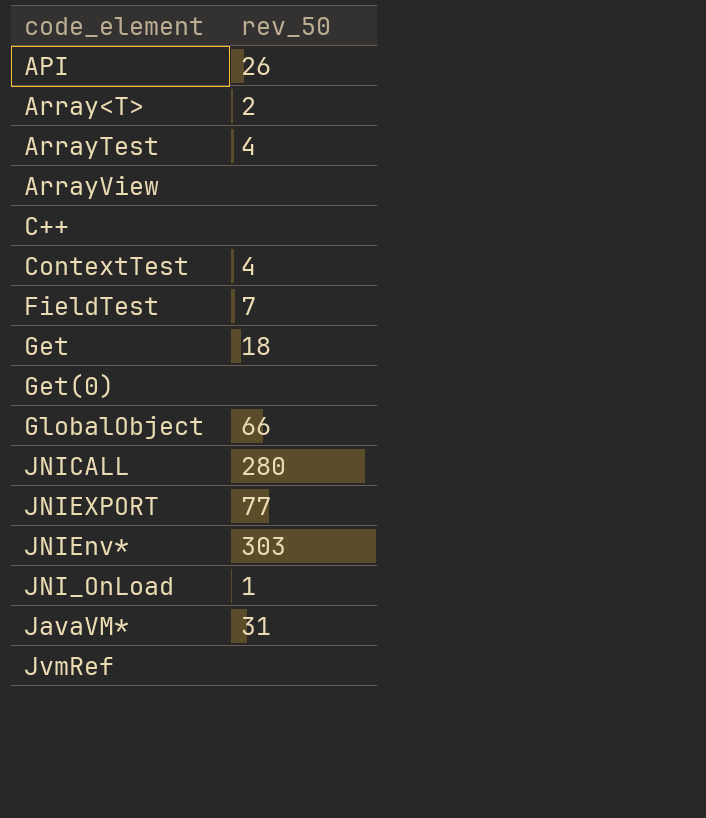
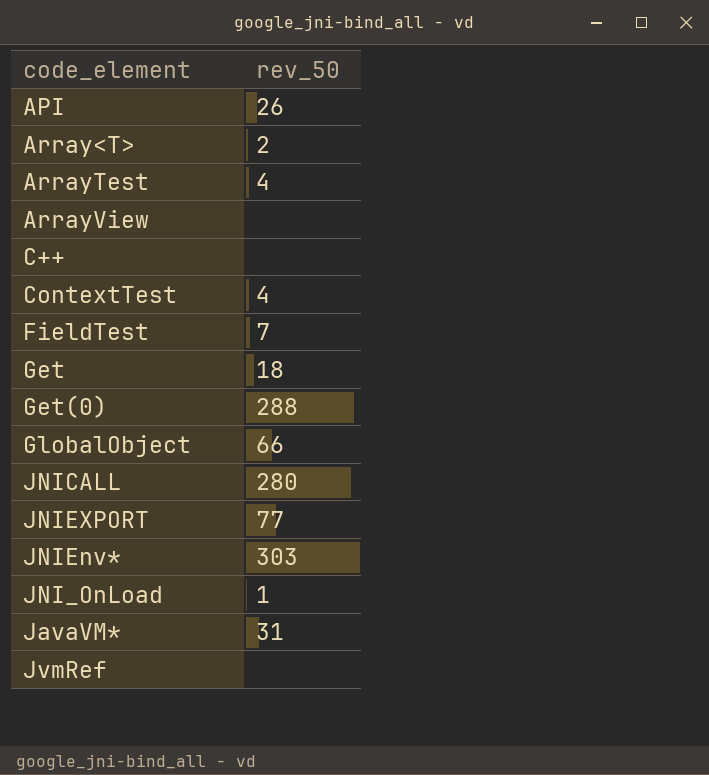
Get(0) | rev_50: none -> 288

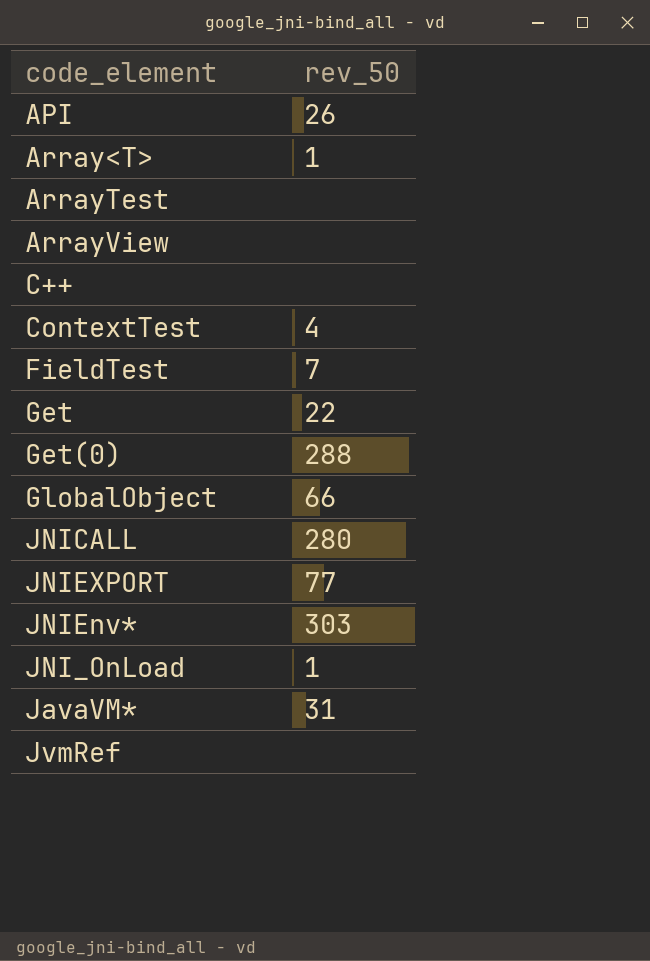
Array<T> | rev_50: 2 -> 1
ArrayTest | rev_50: 4 -> none
Get | rev_50: 18 -> 22

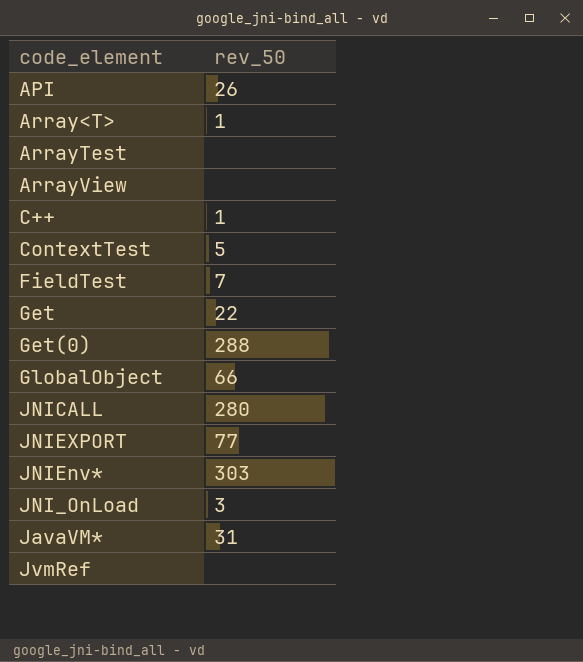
C++ | rev_50: none -> 1
ContextTest | rev_50: 4 -> 5
JNI_OnLoad | rev_50: 1 -> 3

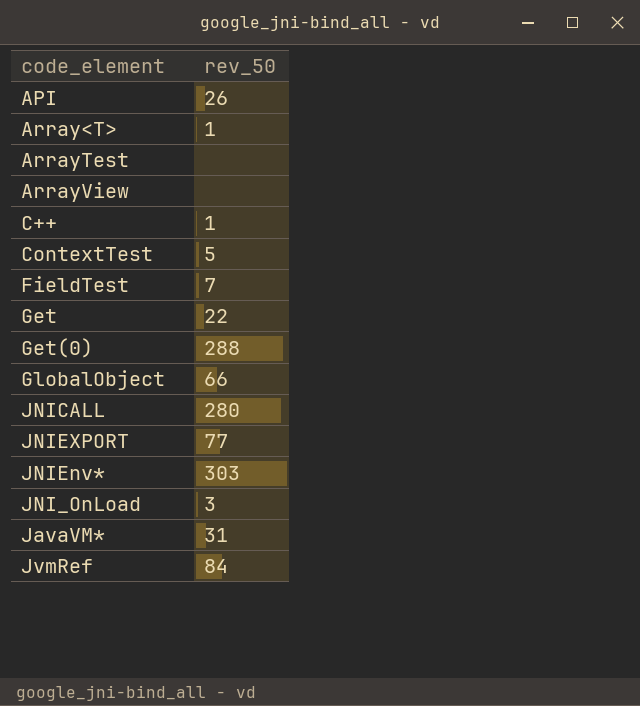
JvmRef | rev_50: none -> 84

